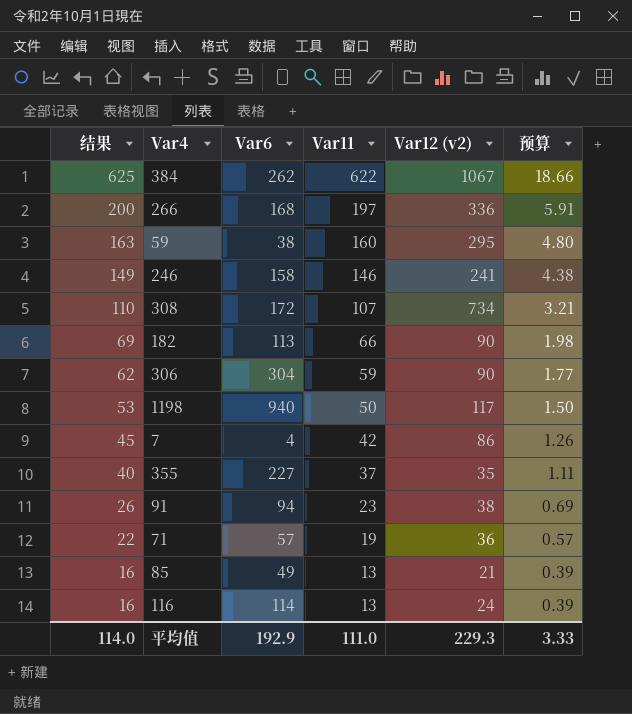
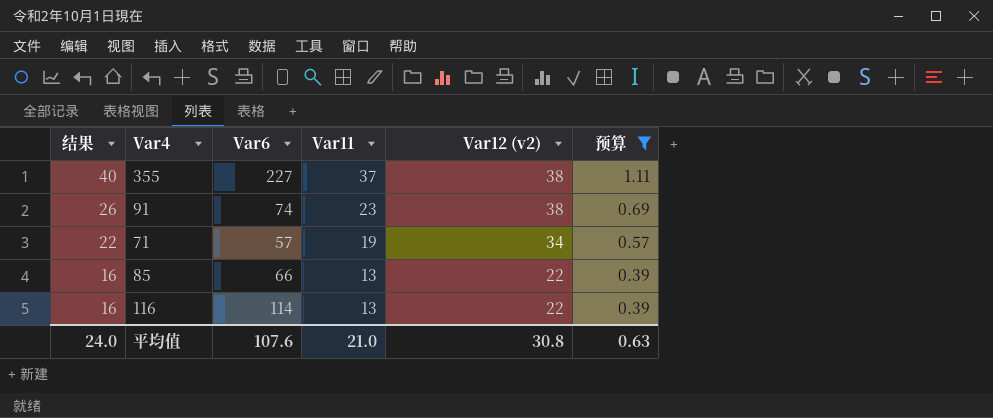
filter: none -> 预算 <= 1.11
355 | Var12 (v2): 35 -> 38
91 | Var6: 94 -> 74
71 | Var12 (v2): 36 -> 34
85 | Var6: 49 -> 66
85 | Var12 (v2): 21 -> 22
116 | Var12 (v2): 24 -> 22
平均值 | 结果: 114.0 -> 24.0
平均值 | Var6: 192.9 -> 107.6
平均值 | Var11: 111.0 -> 21.0
平均值 | Var12 (v2): 229.3 -> 30.8
平均值 | 预算: 3.33 -> 0.63

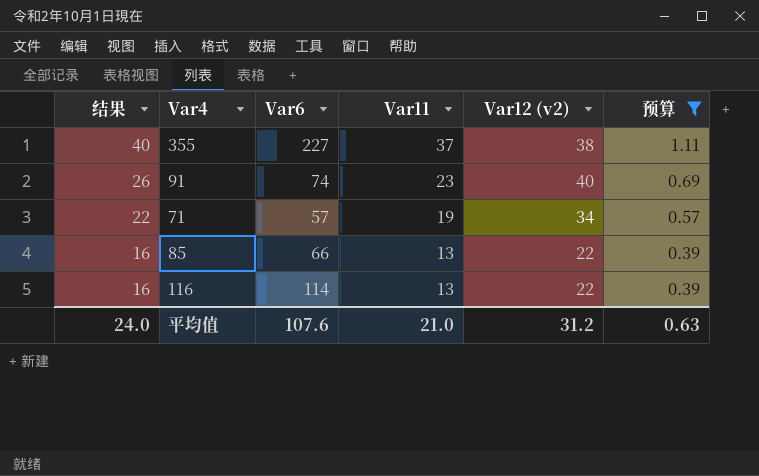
91 | Var12 (v2): 38 -> 40
平均值 | Var12 (v2): 30.8 -> 31.2

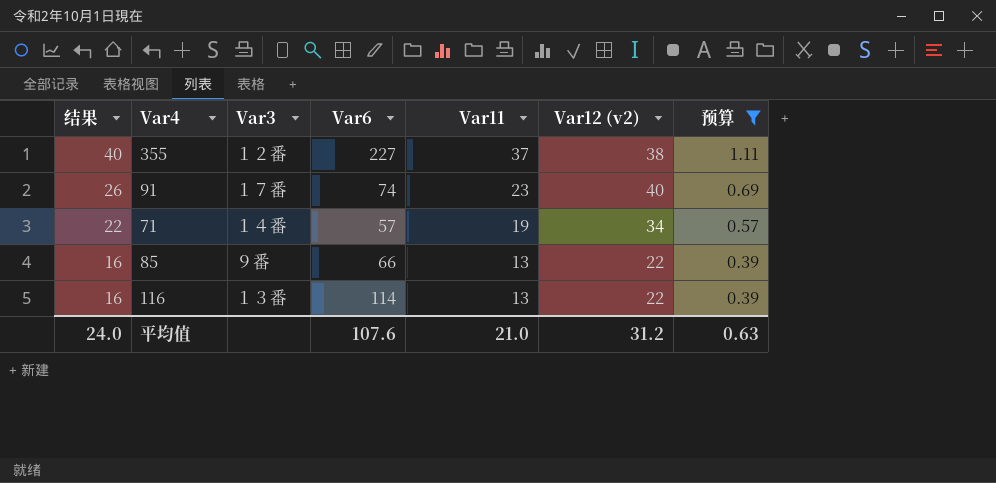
column Var3 | position: none -> 3

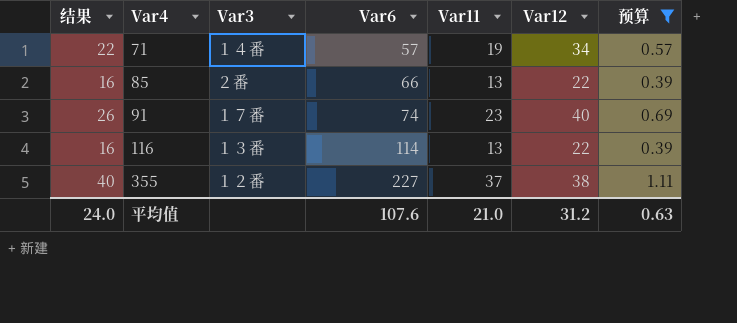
row order: 结果 descending -> Var4 ascending
column name: Var12 (v2) -> Var12
85 | Var3: ９番 -> ２番

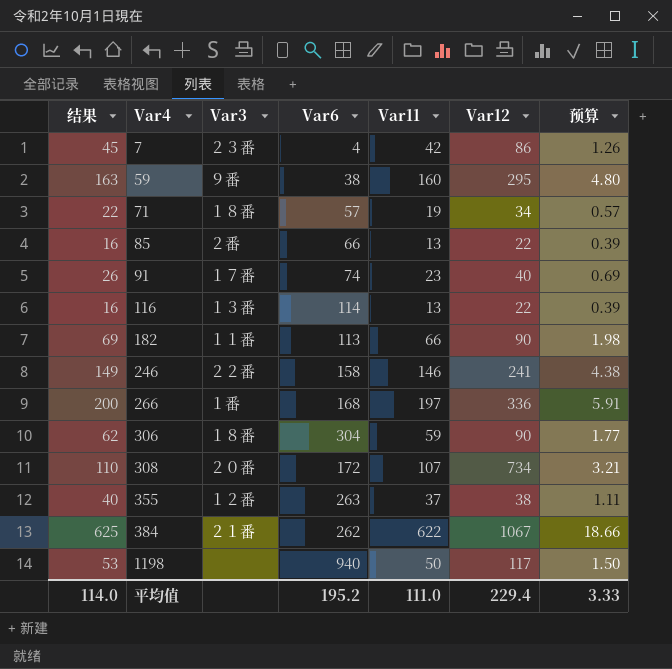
filter: 预算 <= 1.11 -> none
71 | Var3: １４番 -> １８番
355 | Var6: 227 -> 263
平均值 | 结果: 24.0 -> 114.0
平均值 | Var6: 107.6 -> 195.2
平均值 | Var11: 21.0 -> 111.0
平均值 | Var12: 31.2 -> 229.4
平均值 | 预算: 0.63 -> 3.33

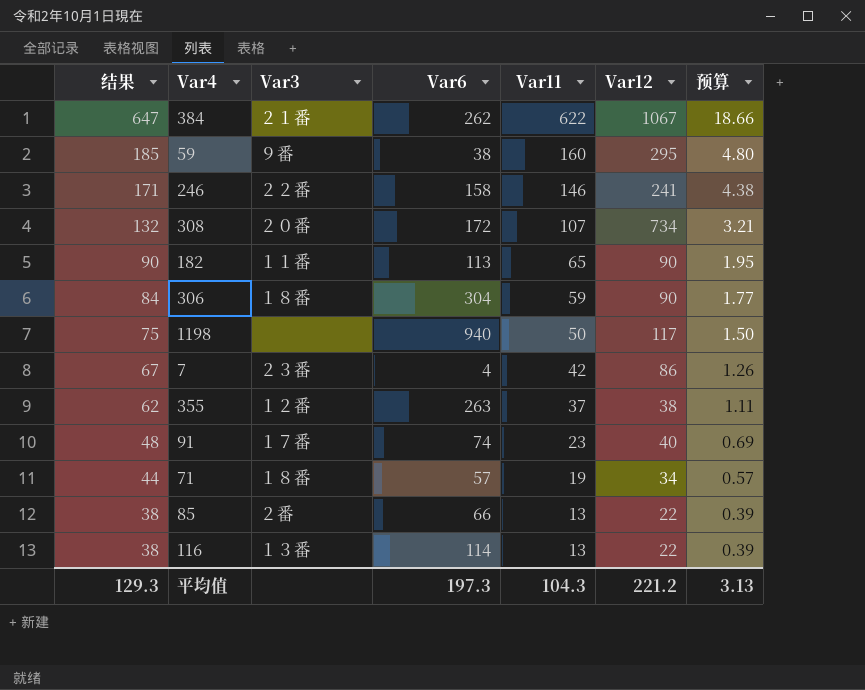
row order: Var4 ascending -> 结果 descending
column 结果 | formula: [Var11] + 3 -> [Var11] + 25
row 266: 200 | １番 | 168 | 197 | 336 | 5.91 -> none
182 | Var11: 66 -> 65
182 | 预算: 1.98 -> 1.95
平均值 | 结果: 114.0 -> 129.3
平均值 | Var6: 195.2 -> 197.3
平均值 | Var11: 111.0 -> 104.3
平均值 | Var12: 229.4 -> 221.2
平均值 | 预算: 3.33 -> 3.13

